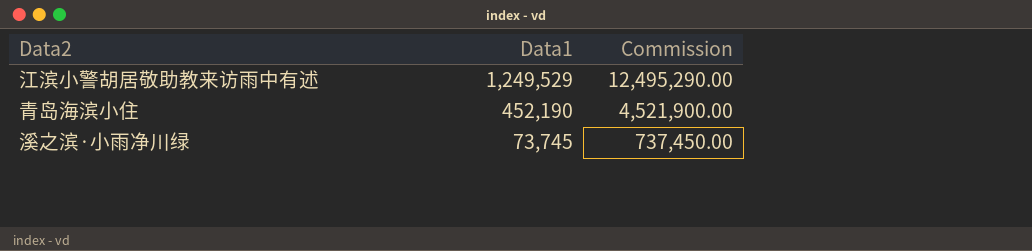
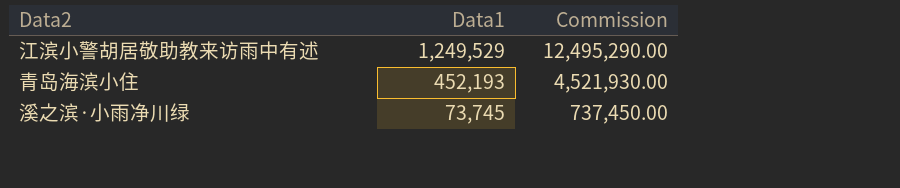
青岛海滨小住 | Data1: 452,190 -> 452,193
青岛海滨小住 | Commission: 4,521,900.00 -> 4,521,930.00

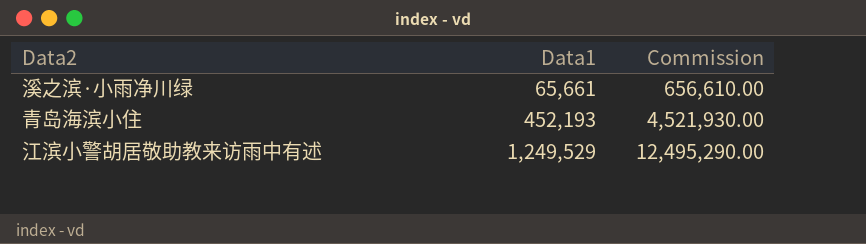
row order: Data1 descending -> Data1 ascending
溪之滨·小雨净川绿 | Data1: 73,745 -> 65,661
溪之滨·小雨净川绿 | Commission: 737,450.00 -> 656,610.00

